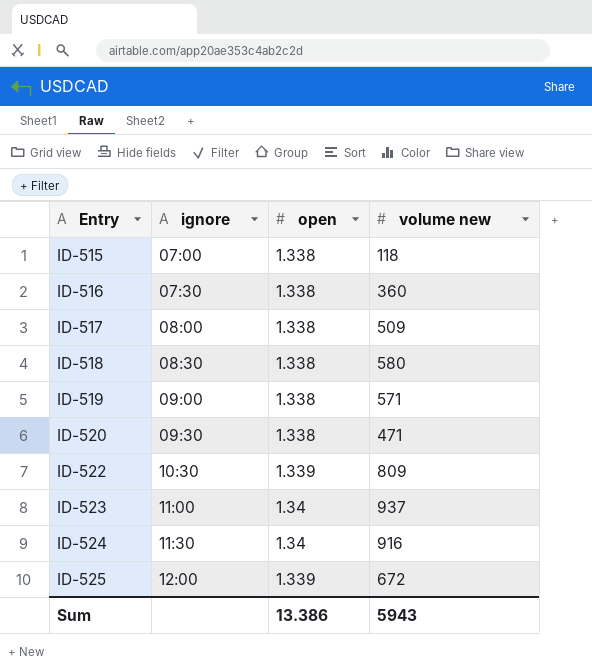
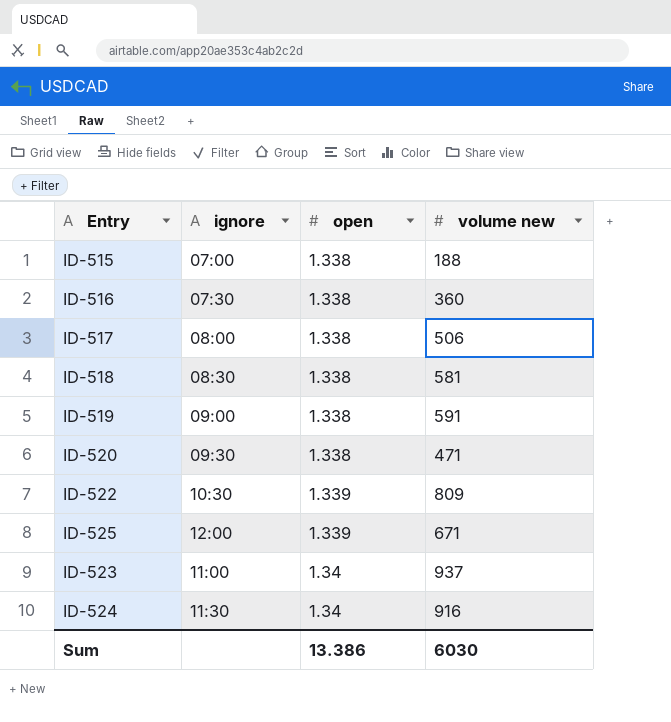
row order: Entry ascending -> open ascending
ID-515 | volume new: 118 -> 188
ID-517 | volume new: 509 -> 506
ID-518 | volume new: 580 -> 581
ID-519 | volume new: 571 -> 591
ID-525 | volume new: 672 -> 671
Sum | volume new: 5943 -> 6030

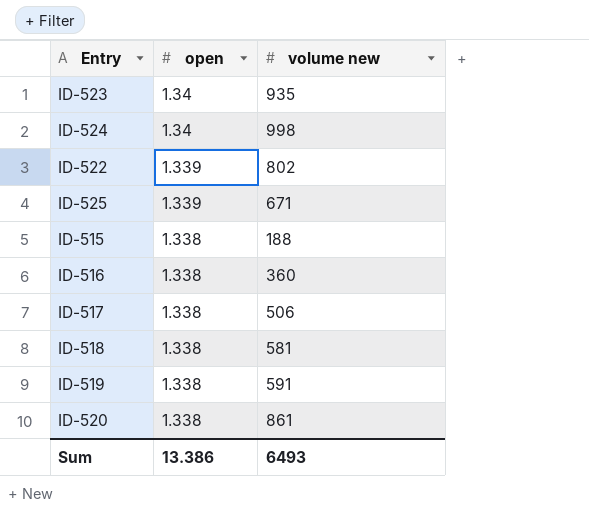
row order: open ascending -> open descending
column ignore | position: 2 -> none
ID-523 | volume new: 937 -> 935
ID-524 | volume new: 916 -> 998
ID-522 | volume new: 809 -> 802
ID-520 | volume new: 471 -> 861
Sum | volume new: 6030 -> 6493

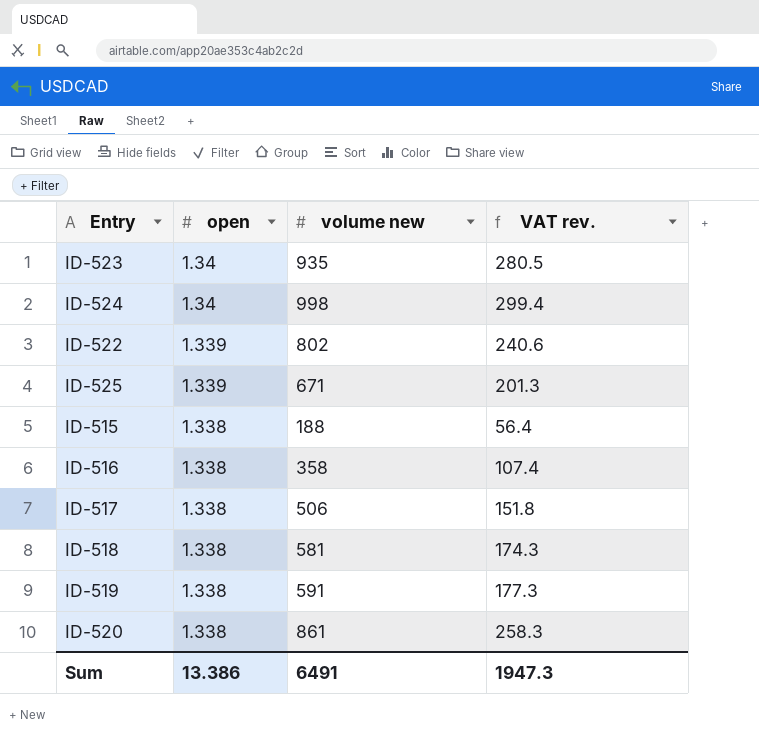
column VAT rev. | formula: none -> [volume new] * 0.3
ID-516 | volume new: 360 -> 358
Sum | volume new: 6493 -> 6491

